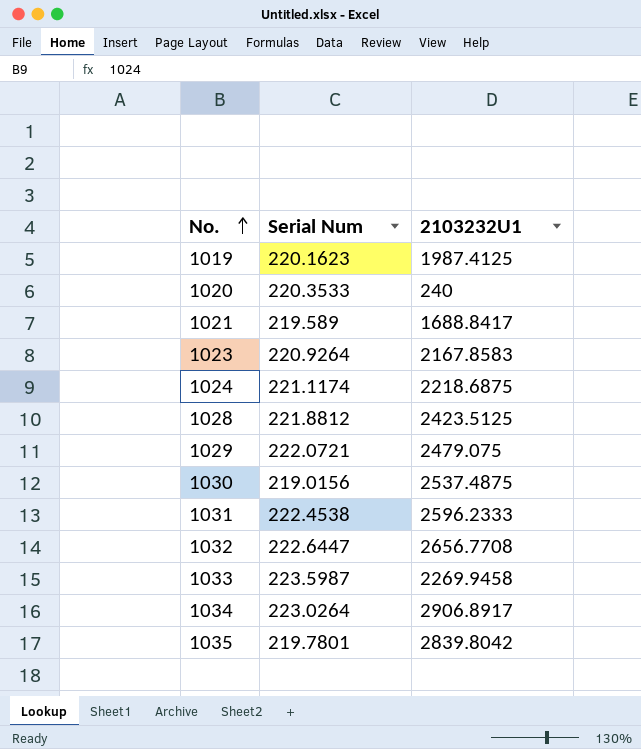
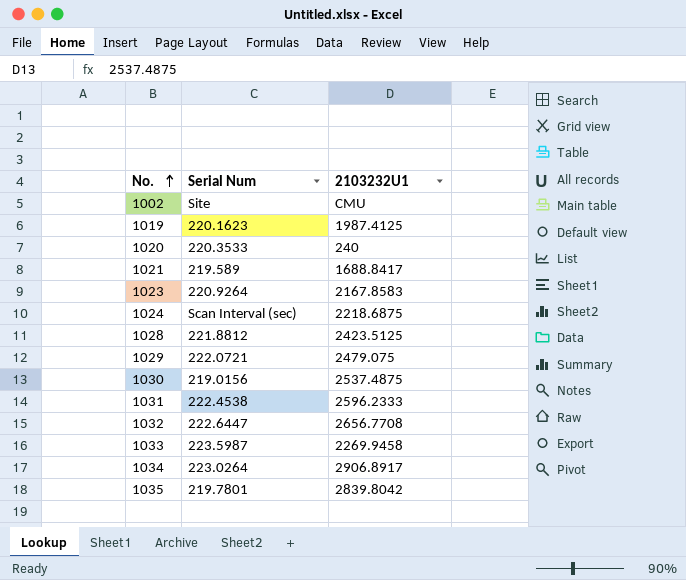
row 1002: none -> Site | CMU
1024 | Serial Num: 221.1174 -> Scan Interval (sec)

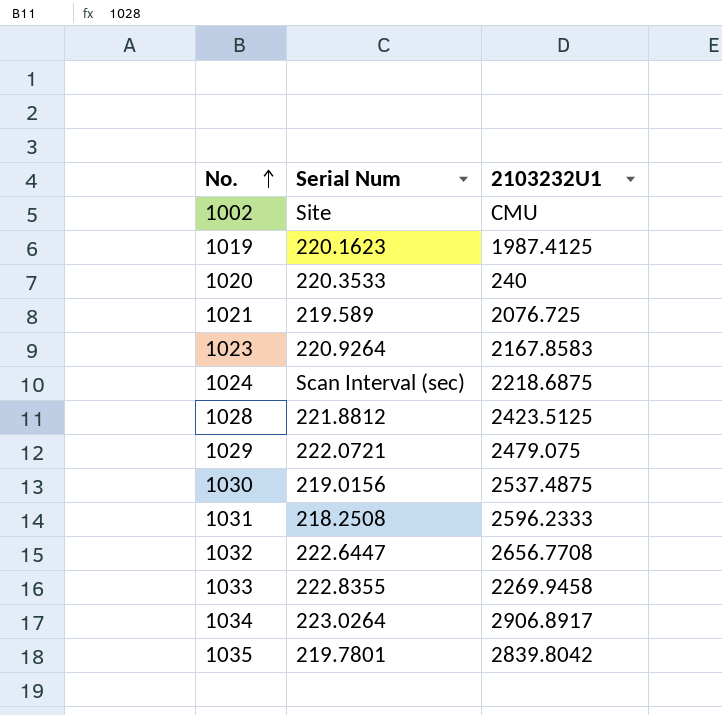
1021 | 2103232U1: 1688.8417 -> 2076.725
1031 | Serial Num: 222.4538 -> 218.2508
1033 | Serial Num: 223.5987 -> 222.8355

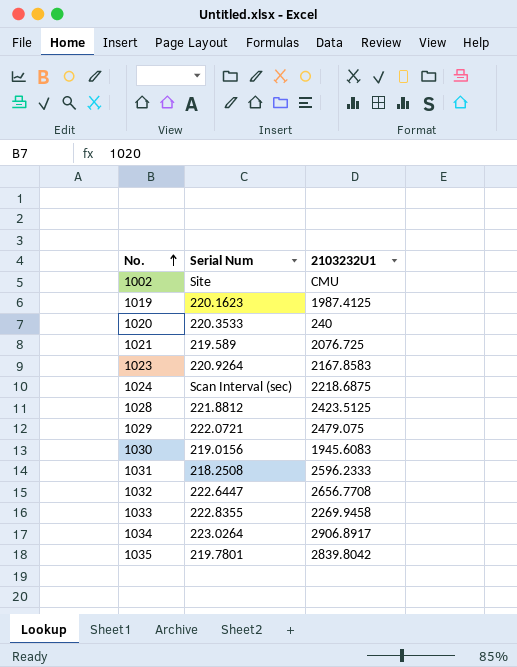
1030 | 2103232U1: 2537.4875 -> 1945.6083

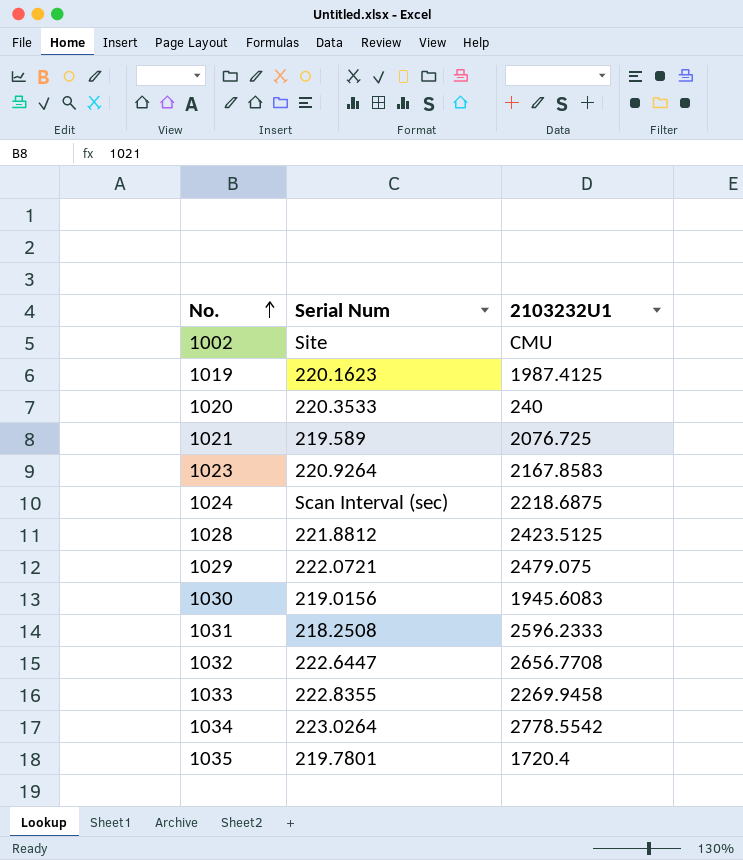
1034 | 2103232U1: 2906.8917 -> 2778.5542
1035 | 2103232U1: 2839.8042 -> 1720.4

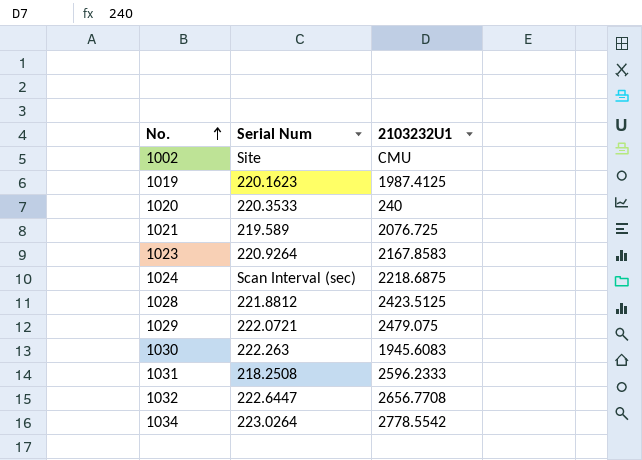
row 1033: 222.8355 | 2269.9458 -> none
row 1035: 219.7801 | 1720.4 -> none
1030 | Serial Num: 219.0156 -> 222.263

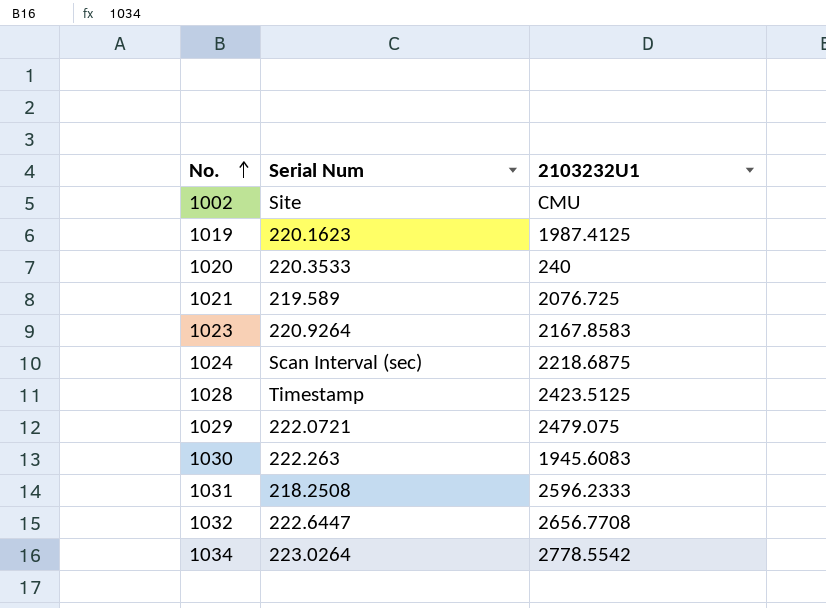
1028 | Serial Num: 221.8812 -> Timestamp

